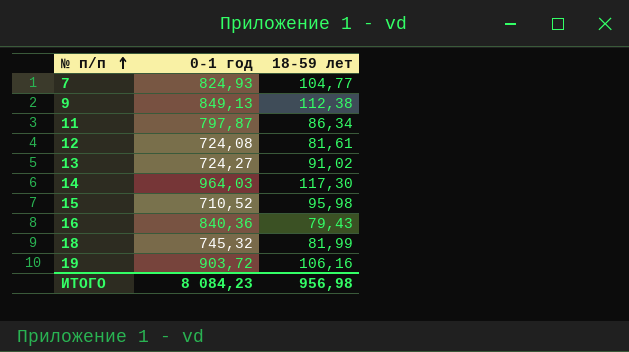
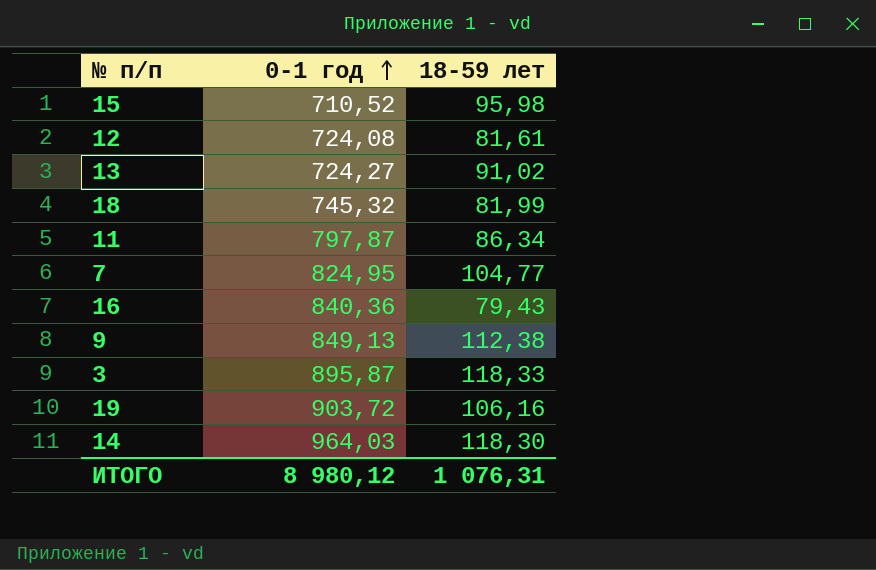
row order: № п/п ascending -> 0-1 год ascending
7 | 0-1 год: 824,93 -> 824,95
row 3: none -> 895,87 | 118,33
14 | 18-59 лет: 117,30 -> 118,30
ИТОГО | 0-1 год: 8 084,23 -> 8 980,12
ИТОГО | 18-59 лет: 956,98 -> 1 076,31

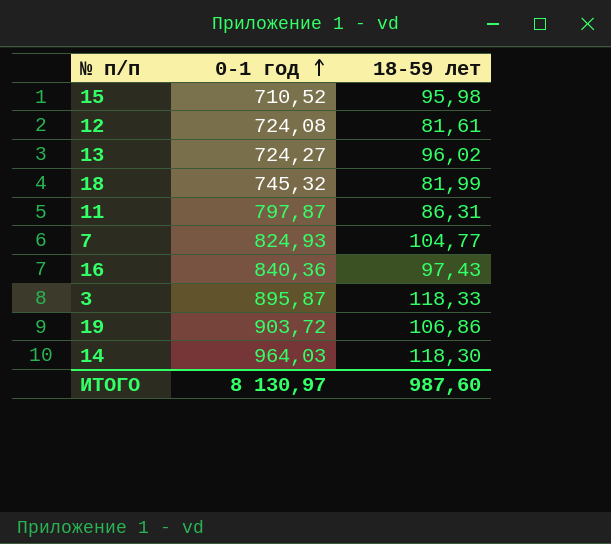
row 9: 849,13 | 112,38 -> none
13 | 18-59 лет: 91,02 -> 96,02
11 | 18-59 лет: 86,34 -> 86,31
7 | 0-1 год: 824,95 -> 824,93
16 | 18-59 лет: 79,43 -> 97,43
19 | 18-59 лет: 106,16 -> 106,86
ИТОГО | 0-1 год: 8 980,12 -> 8 130,97
ИТОГО | 18-59 лет: 1 076,31 -> 987,60

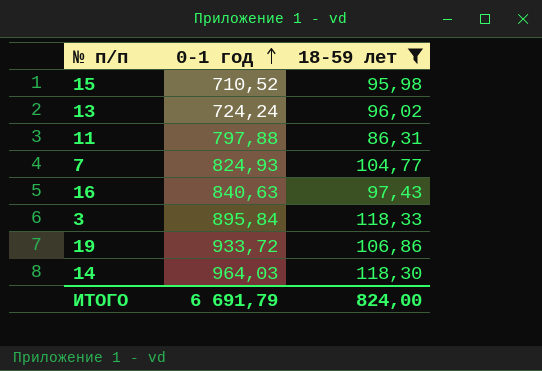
filter: none -> 18-59 лет >= 86,31
13 | 0-1 год: 724,27 -> 724,24
11 | 0-1 год: 797,87 -> 797,88
16 | 0-1 год: 840,36 -> 840,63
3 | 0-1 год: 895,87 -> 895,84
19 | 0-1 год: 903,72 -> 933,72
ИТОГО | 0-1 год: 8 130,97 -> 6 691,79
ИТОГО | 18-59 лет: 987,60 -> 824,00

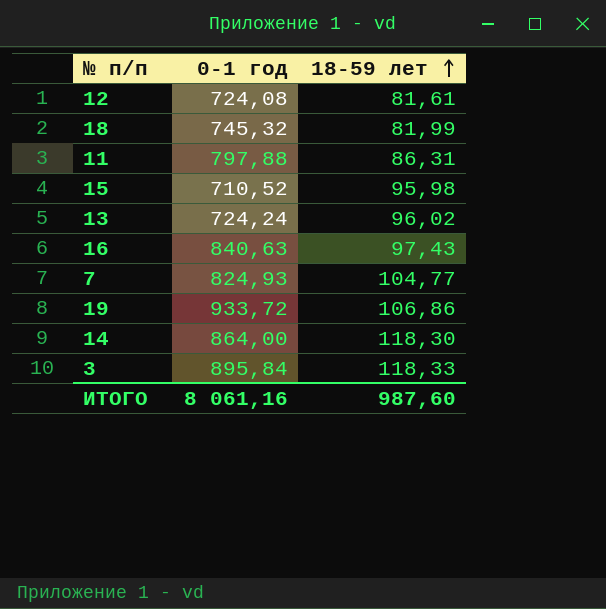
filter: 18-59 лет >= 86,31 -> none
row order: 0-1 год ascending -> 18-59 лет ascending
14 | 0-1 год: 964,03 -> 864,00
ИТОГО | 0-1 год: 6 691,79 -> 8 061,16
ИТОГО | 18-59 лет: 824,00 -> 987,60

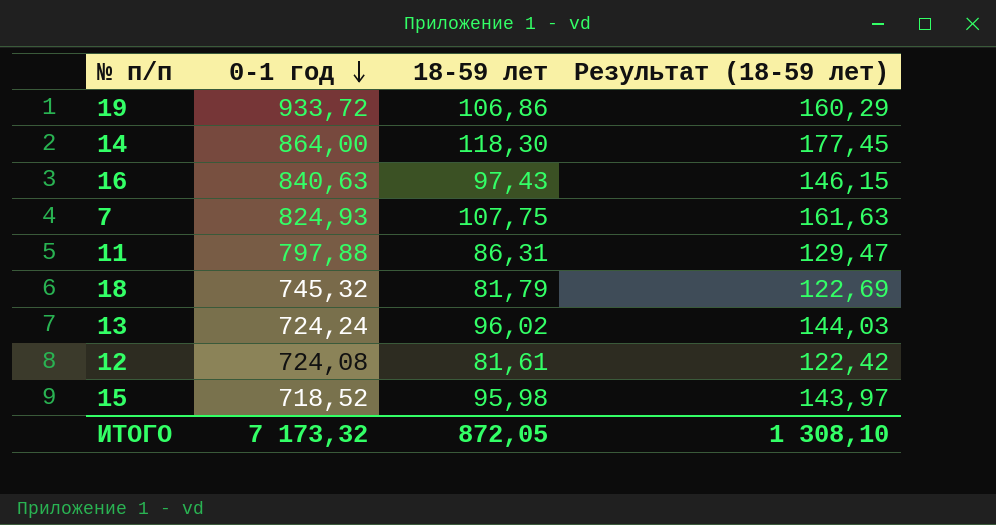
row order: 18-59 лет ascending -> 0-1 год descending
column Результат (18-59 лет) | formula: none -> [18-59 лет] * 1,5
row 3: 895,84 | 118,33 -> none
7 | 18-59 лет: 104,77 -> 107,75
18 | 18-59 лет: 81,99 -> 81,79
15 | 0-1 год: 710,52 -> 718,52
ИТОГО | 0-1 год: 8 061,16 -> 7 173,32
ИТОГО | 18-59 лет: 987,60 -> 872,05

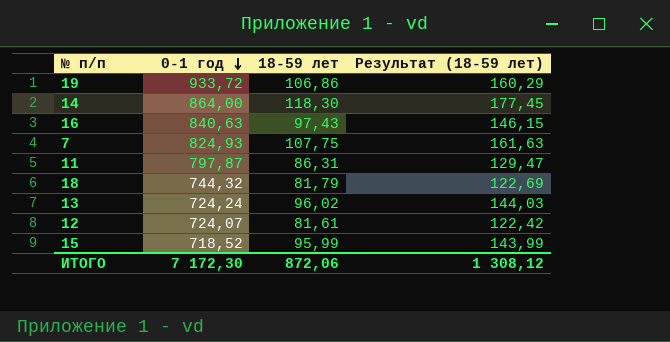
11 | 0-1 год: 797,88 -> 797,87
18 | 0-1 год: 745,32 -> 744,32
12 | 0-1 год: 724,08 -> 724,07
15 | 18-59 лет: 95,98 -> 95,99
15 | Результат (18-59 лет): 143,97 -> 143,99
ИТОГО | 0-1 год: 7 173,32 -> 7 172,30
ИТОГО | 18-59 лет: 872,05 -> 872,06
ИТОГО | Результат (18-59 лет): 1 308,10 -> 1 308,12

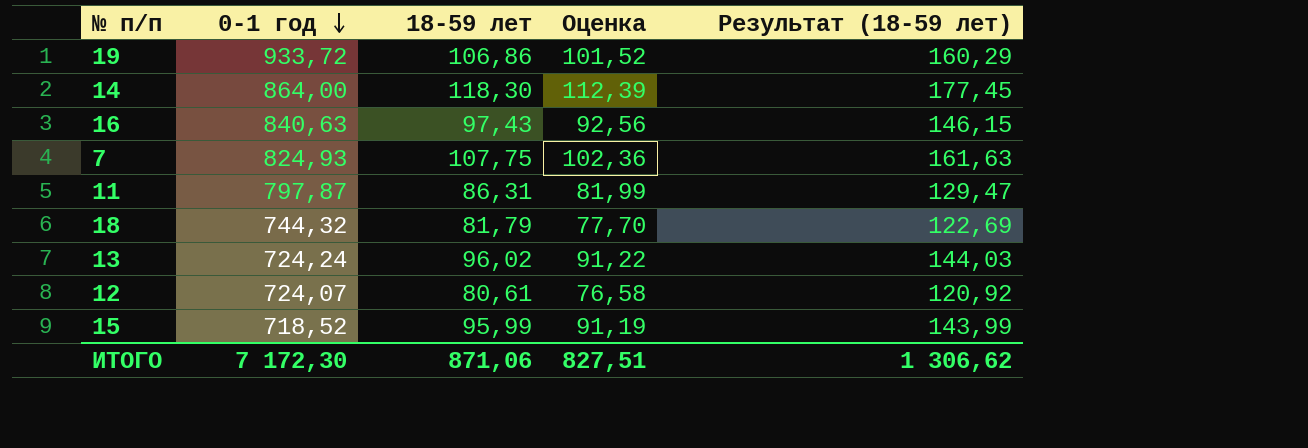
column Оценка | formula: none -> [18-59 лет] * 0,95
12 | 18-59 лет: 81,61 -> 80,61
12 | Результат (18-59 лет): 122,42 -> 120,92
ИТОГО | 18-59 лет: 872,06 -> 871,06
ИТОГО | Результат (18-59 лет): 1 308,12 -> 1 306,62

